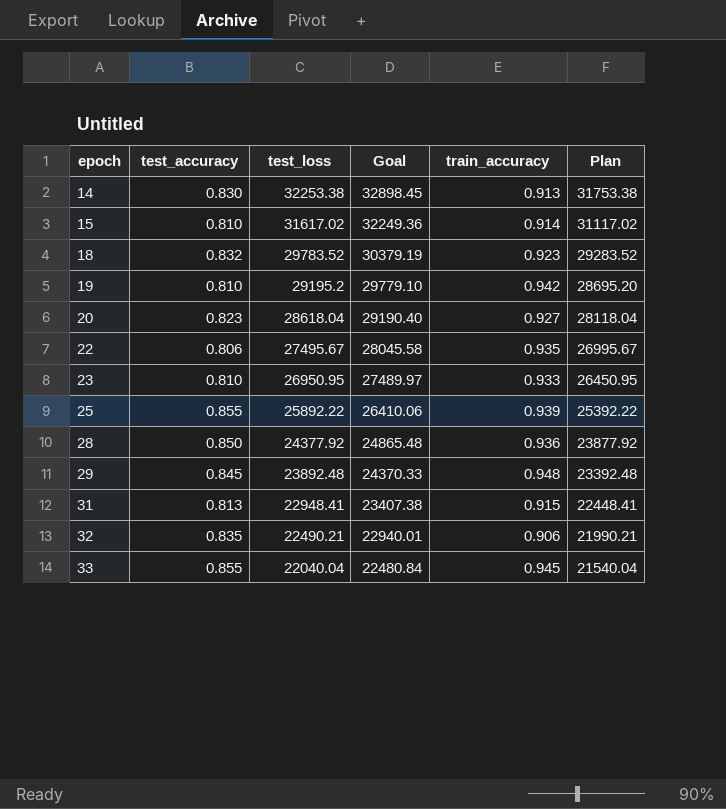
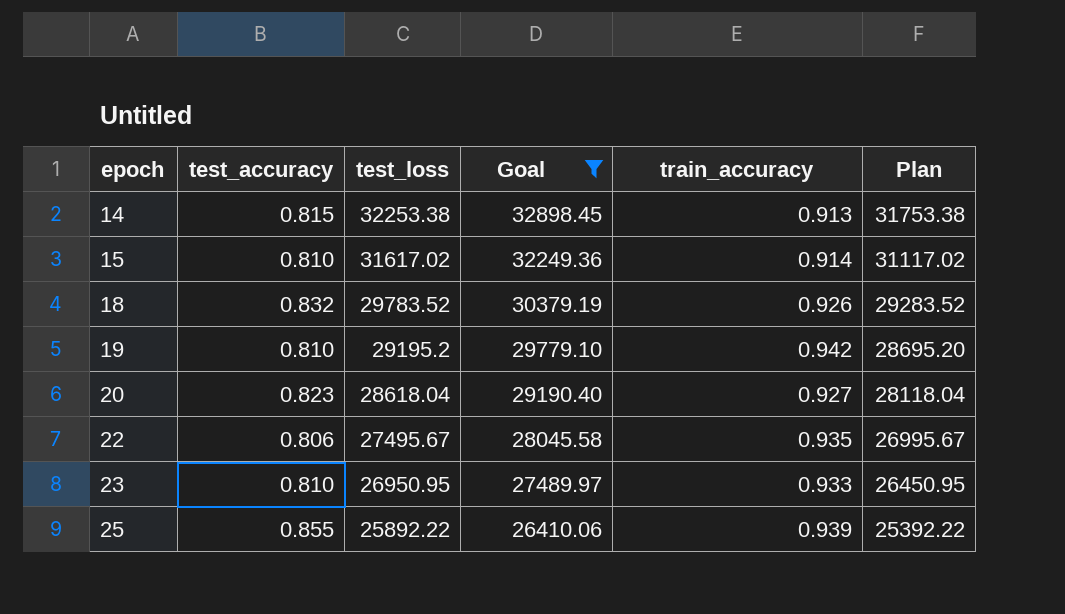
filter: none -> Goal >= 26410.06
14 | test_accuracy: 0.830 -> 0.815
18 | train_accuracy: 0.923 -> 0.926

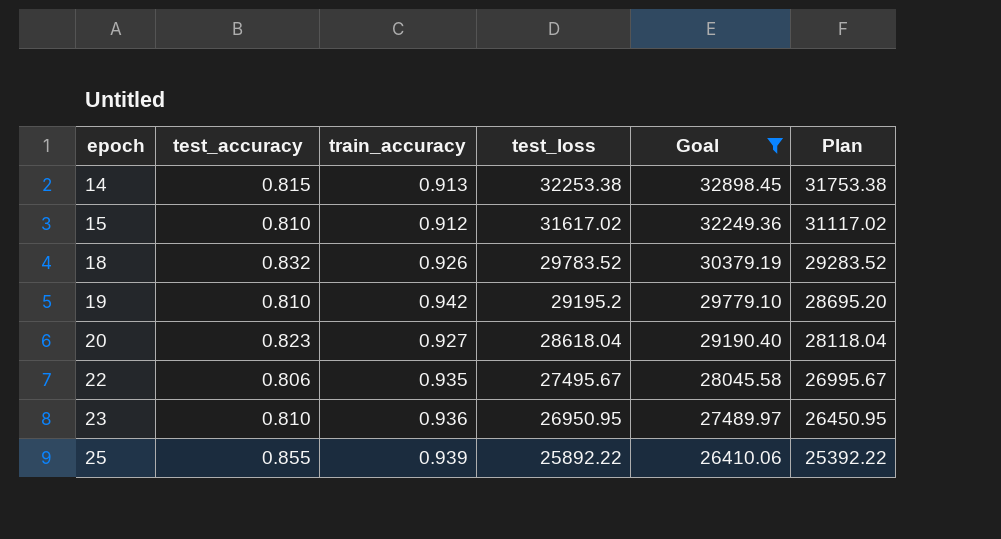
column train_accuracy | position: 5 -> 3
15 | train_accuracy: 0.914 -> 0.912
23 | train_accuracy: 0.933 -> 0.936

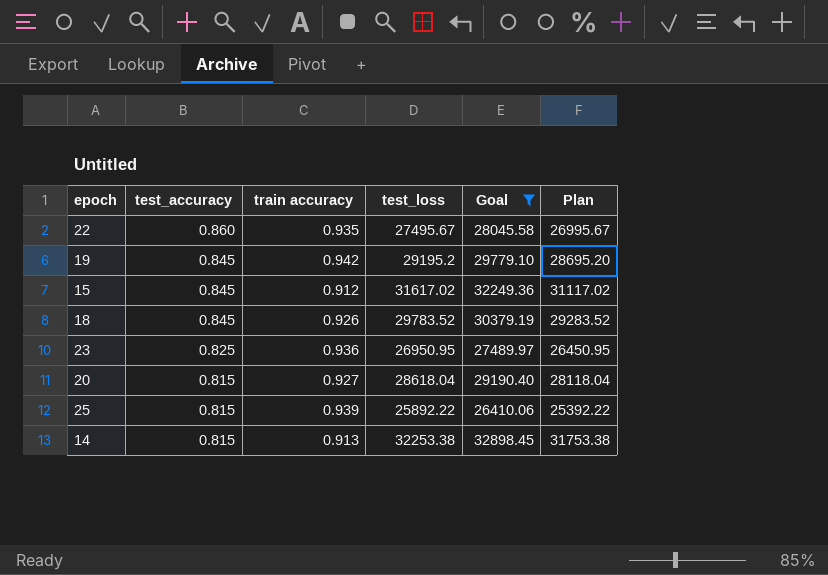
row order: epoch ascending -> test_accuracy descending
column name: train_accuracy -> train accuracy
22 | test_accuracy: 0.806 -> 0.860
19 | test_accuracy: 0.810 -> 0.845
15 | test_accuracy: 0.810 -> 0.845
18 | test_accuracy: 0.832 -> 0.845
23 | test_accuracy: 0.810 -> 0.825
20 | test_accuracy: 0.823 -> 0.815
25 | test_accuracy: 0.855 -> 0.815

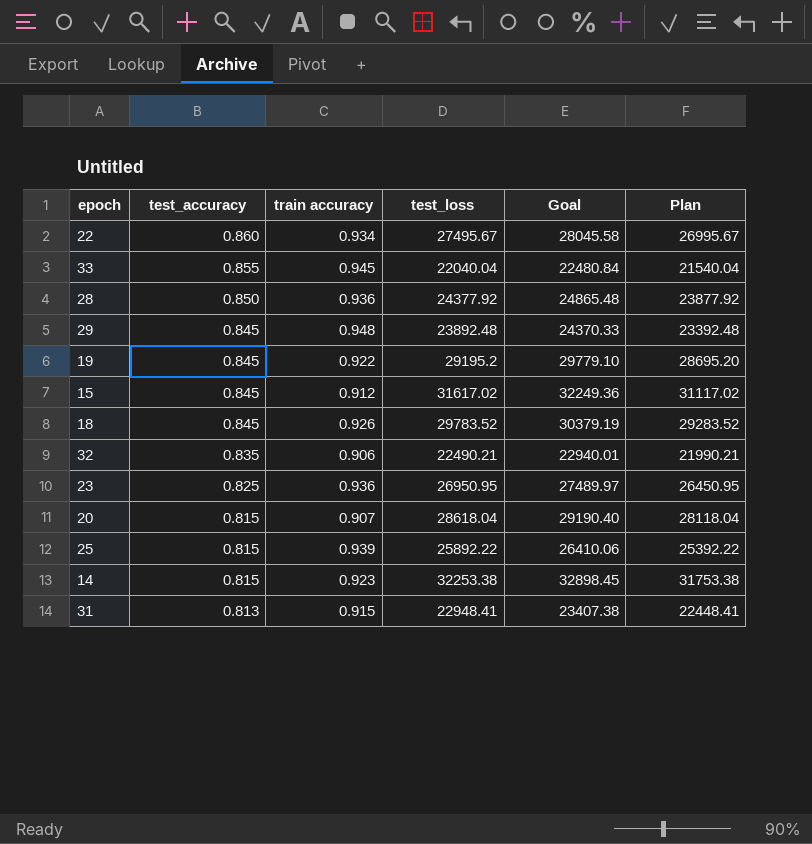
filter: Goal >= 26410.06 -> none
22 | train accuracy: 0.935 -> 0.934
19 | train accuracy: 0.942 -> 0.922
20 | train accuracy: 0.927 -> 0.907
14 | train accuracy: 0.913 -> 0.923

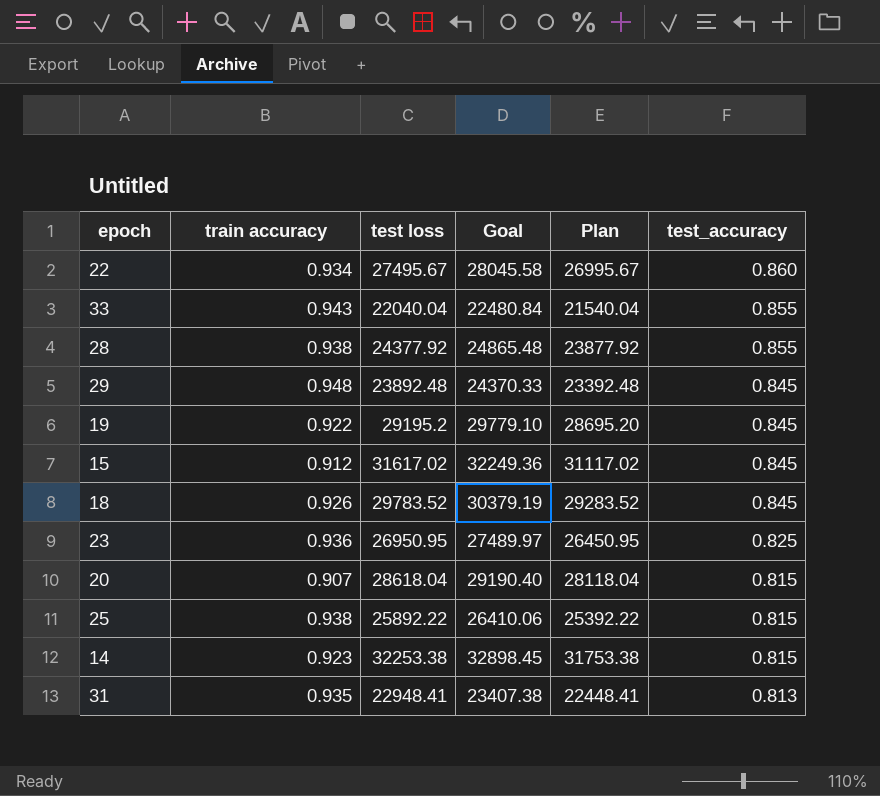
column name: test_loss -> test loss
column test_accuracy | position: 2 -> 6
row 32: 0.835 | 0.906 | 22490.21 | 22940.01 | 21990.21 -> none
33 | train accuracy: 0.945 -> 0.943
28 | train accuracy: 0.936 -> 0.938
28 | test_accuracy: 0.850 -> 0.855
25 | train accuracy: 0.939 -> 0.938
31 | train accuracy: 0.915 -> 0.935

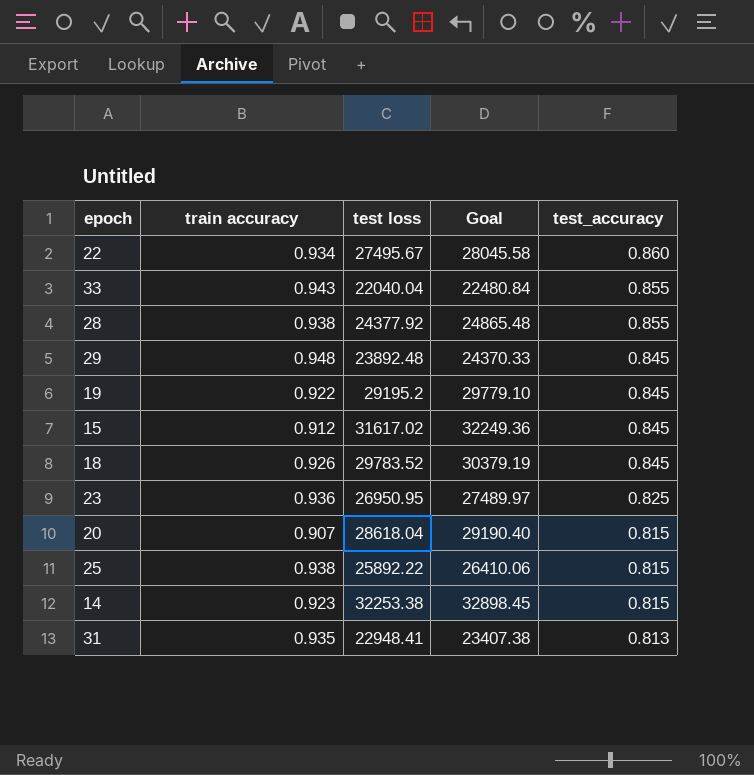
column Plan | formula: [test loss] - 500 -> none

